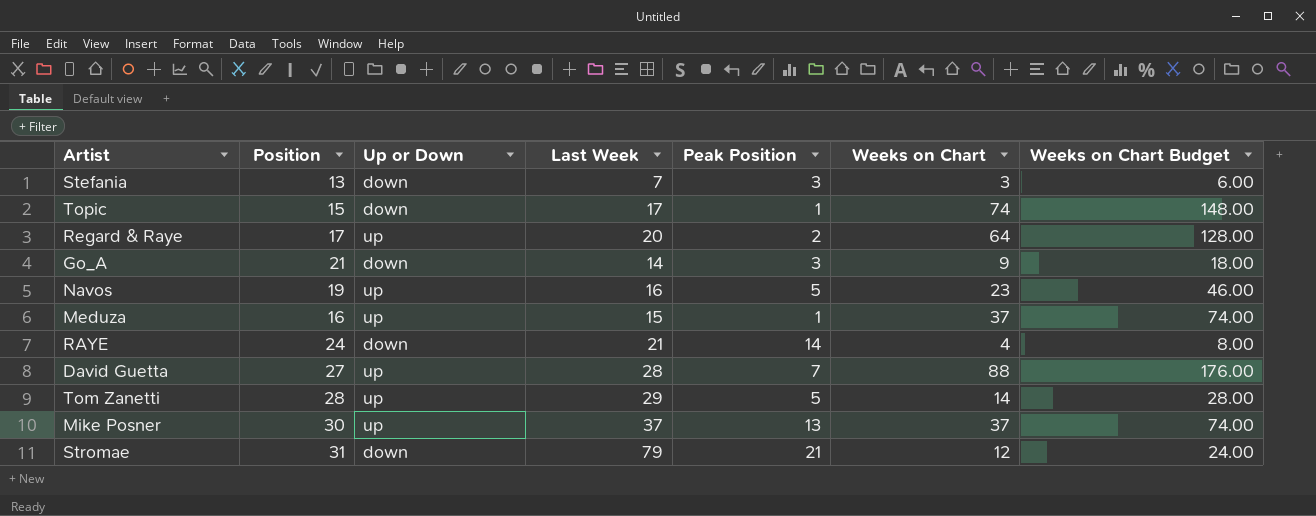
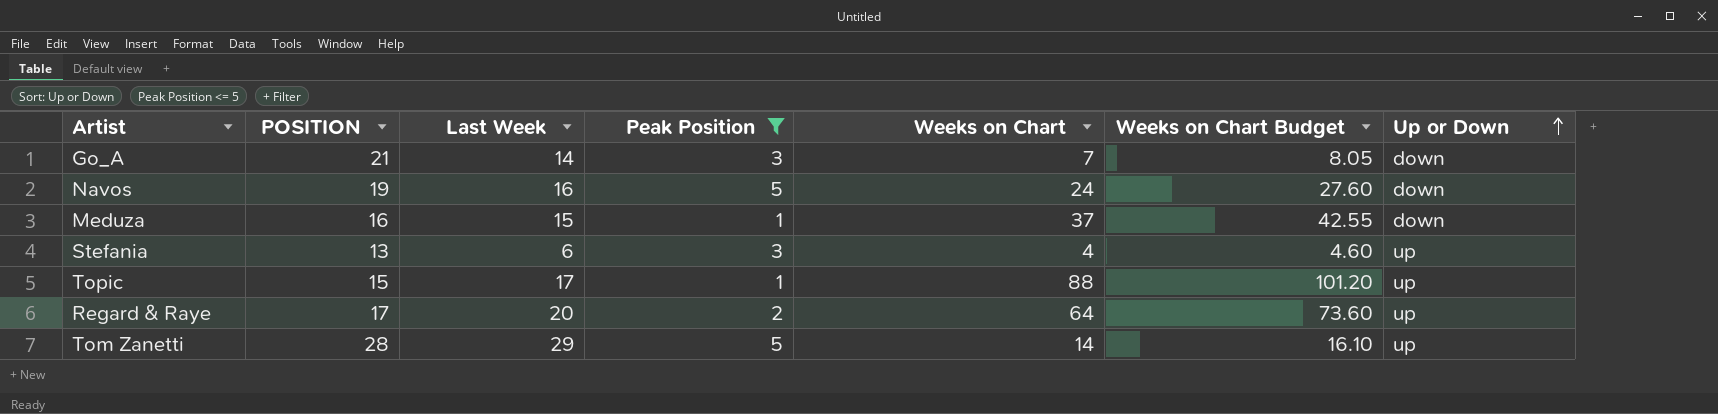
filter: none -> Peak Position <= 5
row order: none -> Up or Down ascending
column name: Position -> POSITION
column Weeks on Chart Budget | formula: [Weeks on Chart] * 2 -> [Weeks on Chart] * 1.15
column Up or Down | position: 3 -> 7
Go_A | Weeks on Chart: 9 -> 7
Navos | Weeks on Chart: 23 -> 24
Navos | Up or Down: up -> down
Meduza | Up or Down: up -> down
Stefania | Last Week: 7 -> 6
Stefania | Weeks on Chart: 3 -> 4
Stefania | Up or Down: down -> up
Topic | Weeks on Chart: 74 -> 88
Topic | Up or Down: down -> up

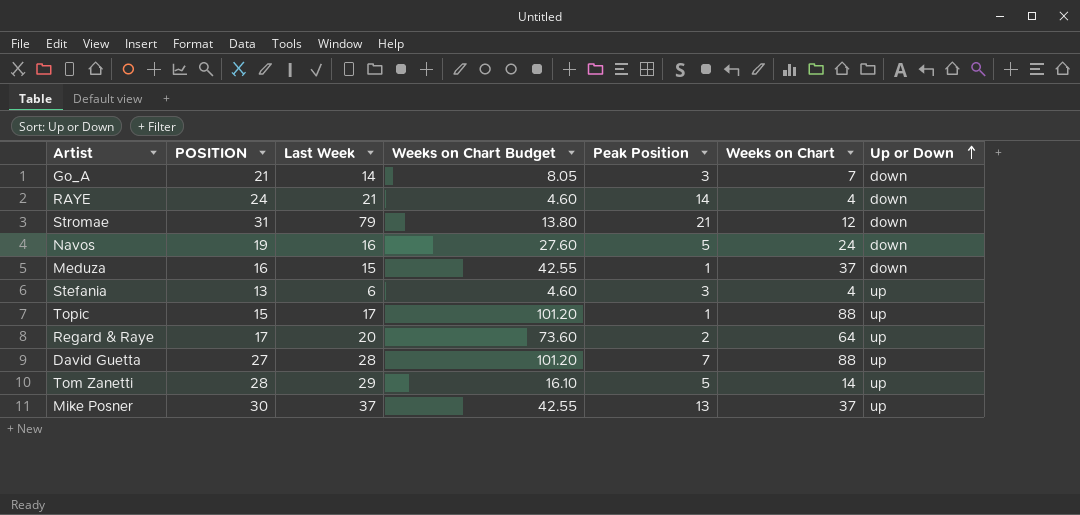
filter: Peak Position <= 5 -> none
column Weeks on Chart Budget | position: 6 -> 4

